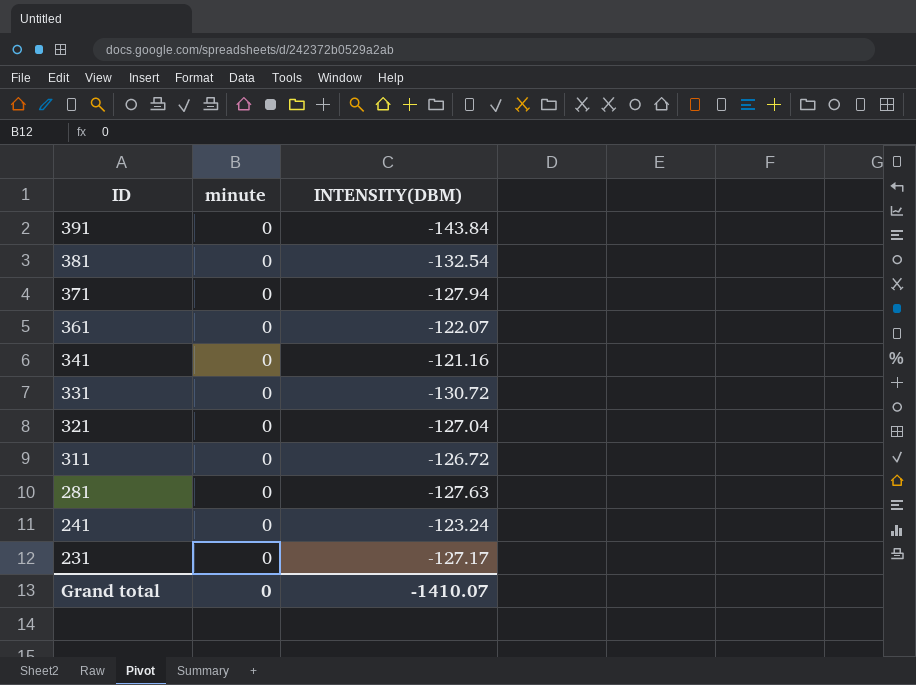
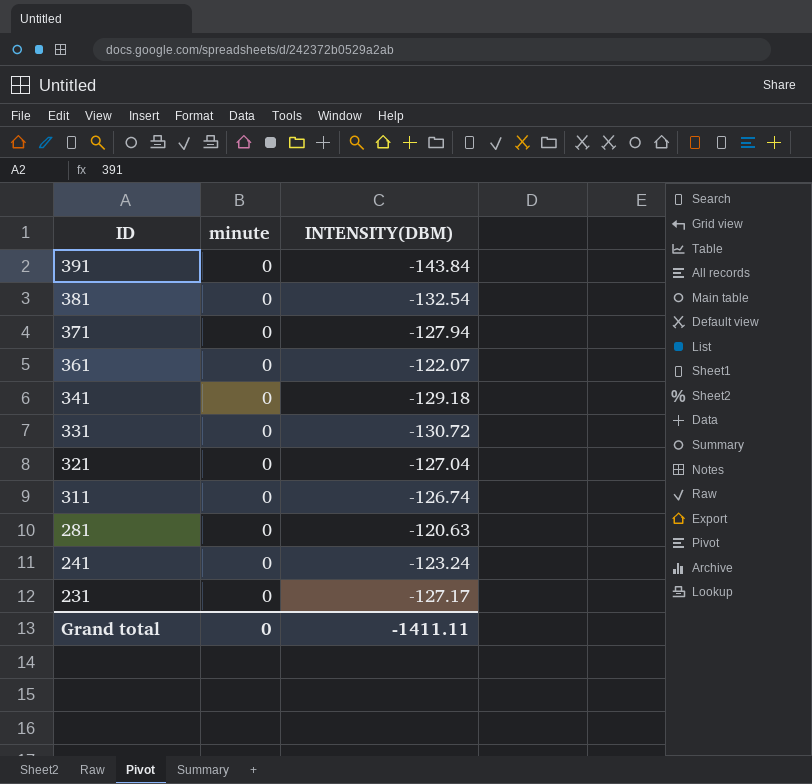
341 | INTENSITY(DBM): -121.16 -> -129.18
311 | INTENSITY(DBM): -126.72 -> -126.74
281 | INTENSITY(DBM): -127.63 -> -120.63
Grand total | INTENSITY(DBM): -1410.07 -> -1411.11

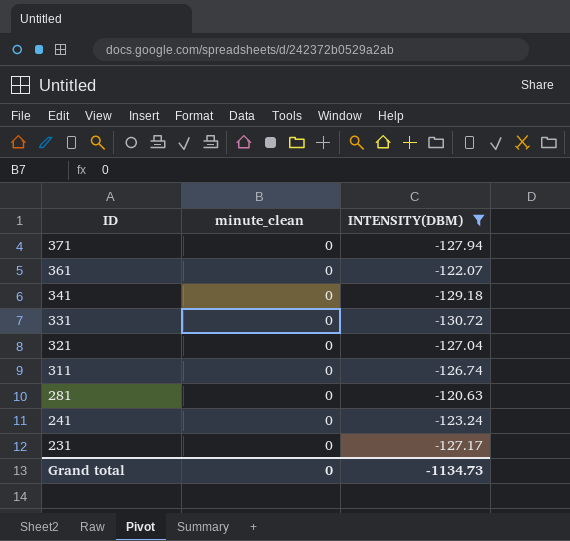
filter: none -> INTENSITY(DBM) >= -130.72
column name: minute -> minute_clean
Grand total | INTENSITY(DBM): -1411.11 -> -1134.73

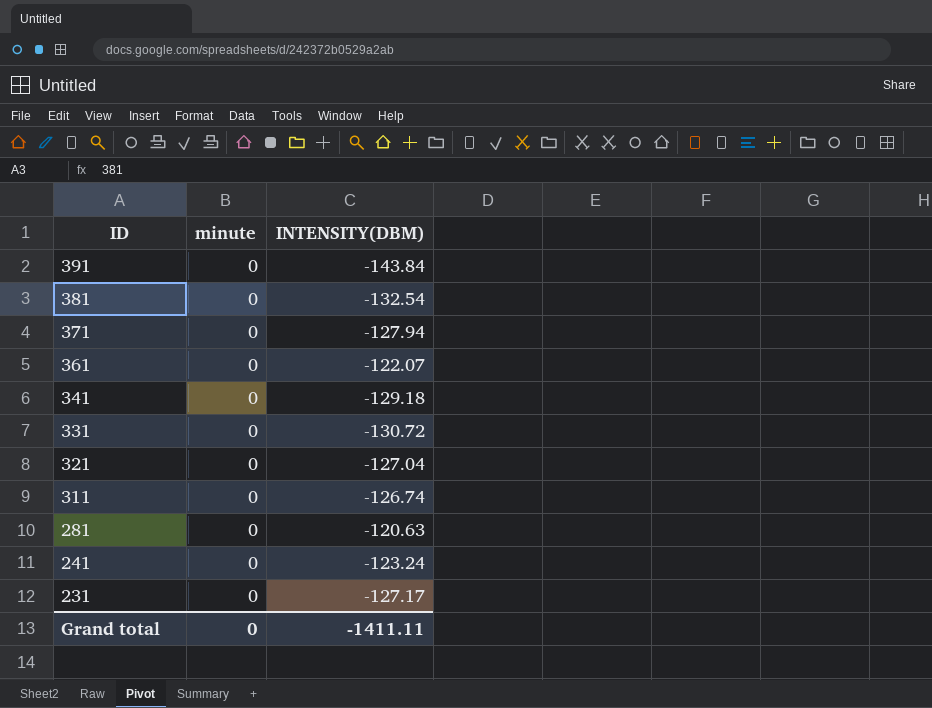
filter: INTENSITY(DBM) >= -130.72 -> none
column name: minute_clean -> minute
Grand total | INTENSITY(DBM): -1134.73 -> -1411.11

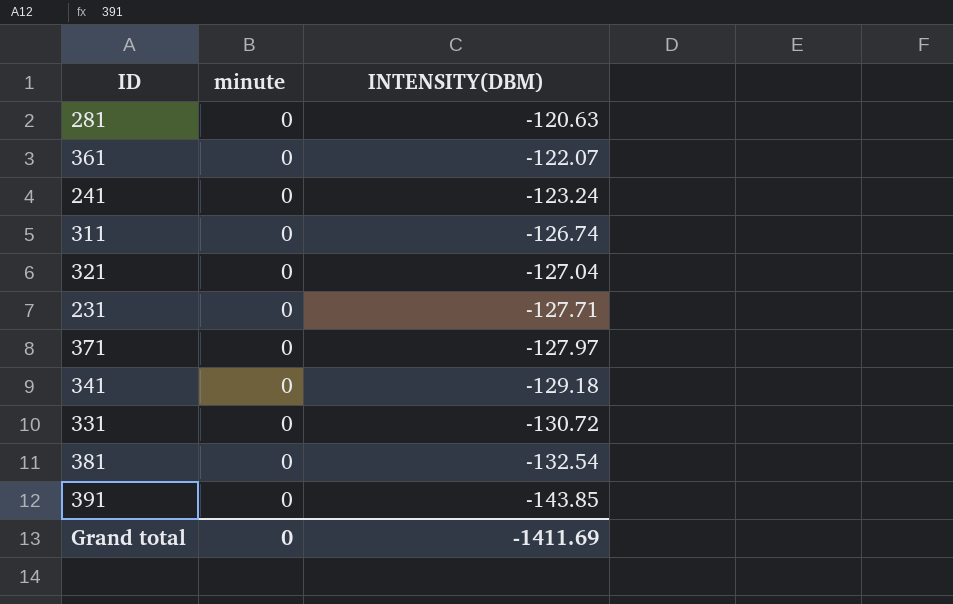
row order: ID descending -> INTENSITY(DBM) descending
231 | INTENSITY(DBM): -127.17 -> -127.71
371 | INTENSITY(DBM): -127.94 -> -127.97
391 | INTENSITY(DBM): -143.84 -> -143.85
Grand total | INTENSITY(DBM): -1411.11 -> -1411.69

